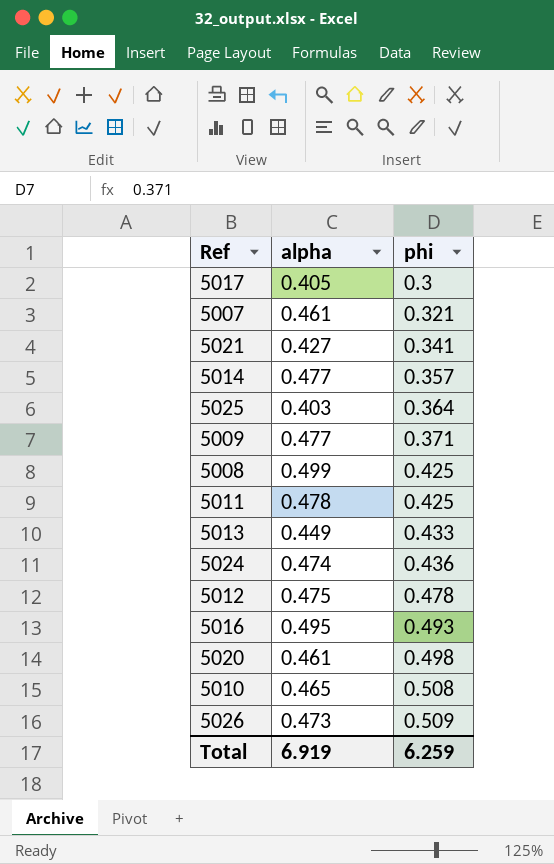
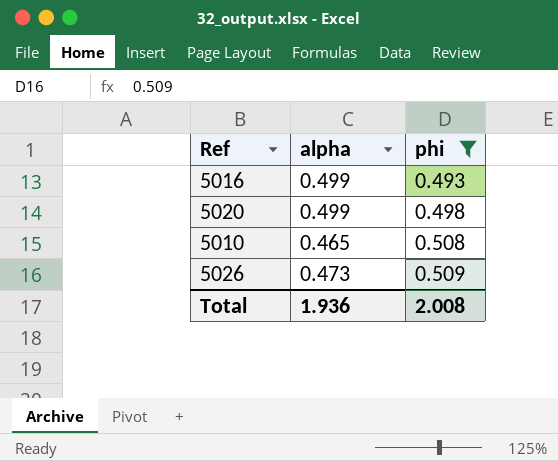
filter: none -> phi >= 0.493
5016 | alpha: 0.495 -> 0.499
5020 | alpha: 0.461 -> 0.499
Total | alpha: 6.919 -> 1.936
Total | phi: 6.259 -> 2.008

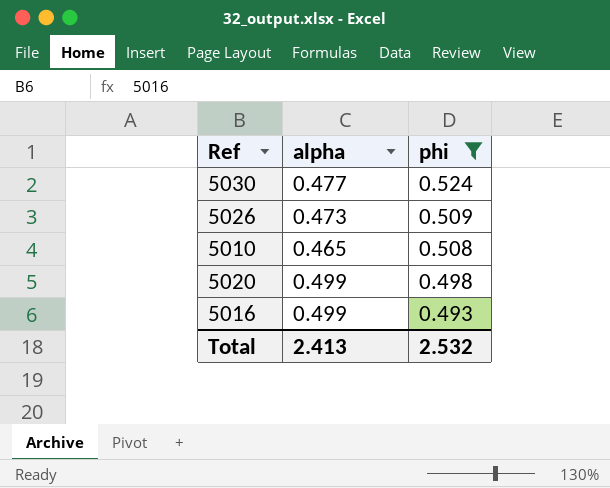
row order: phi ascending -> phi descending
row 5030: none -> 0.477 | 0.524
Total | alpha: 1.936 -> 2.413
Total | phi: 2.008 -> 2.532

